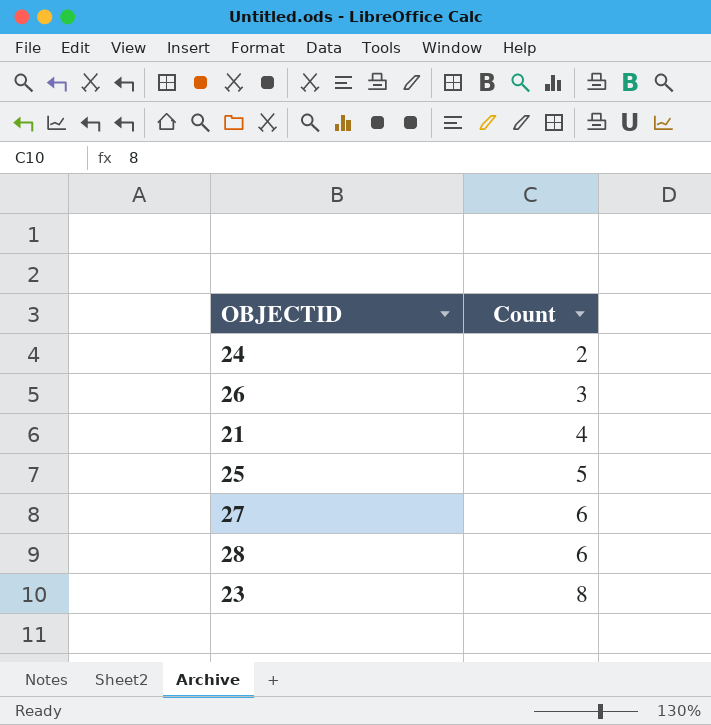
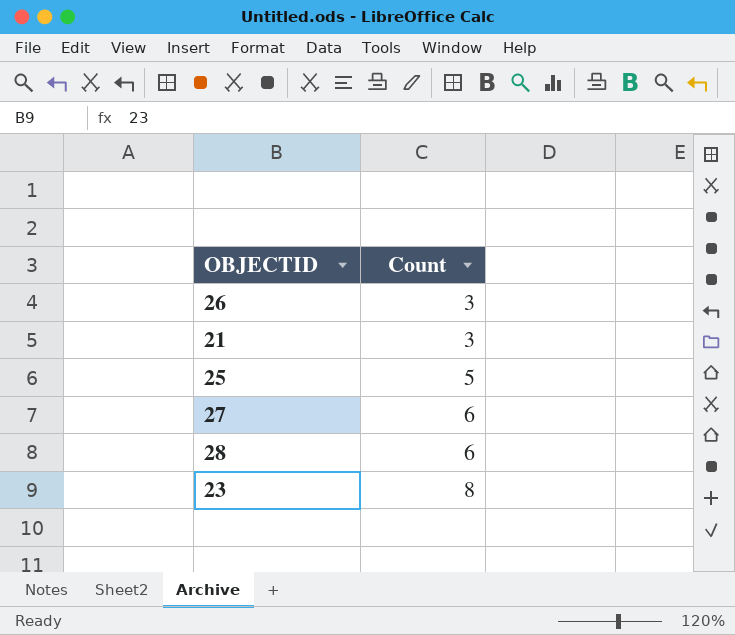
row 24: 2 -> none
21 | Count: 4 -> 3

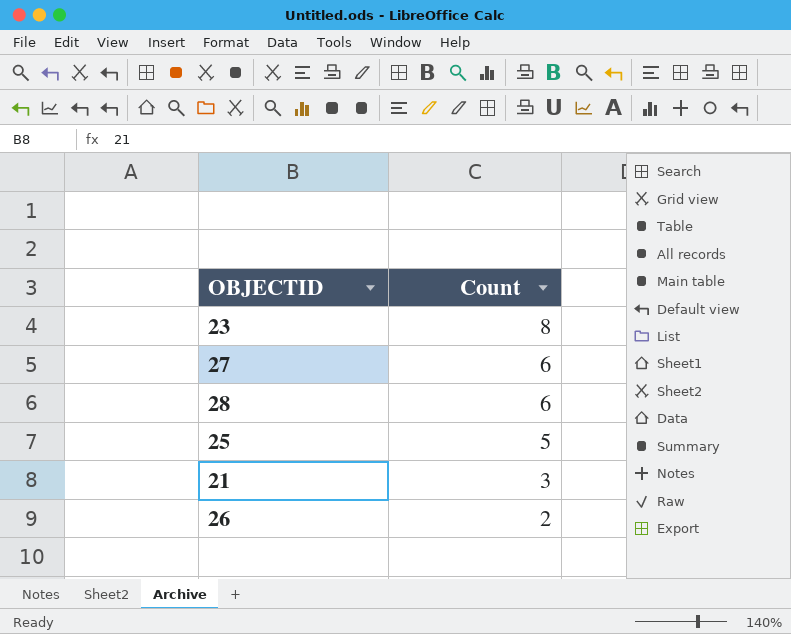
row order: Count ascending -> Count descending
26 | Count: 3 -> 2

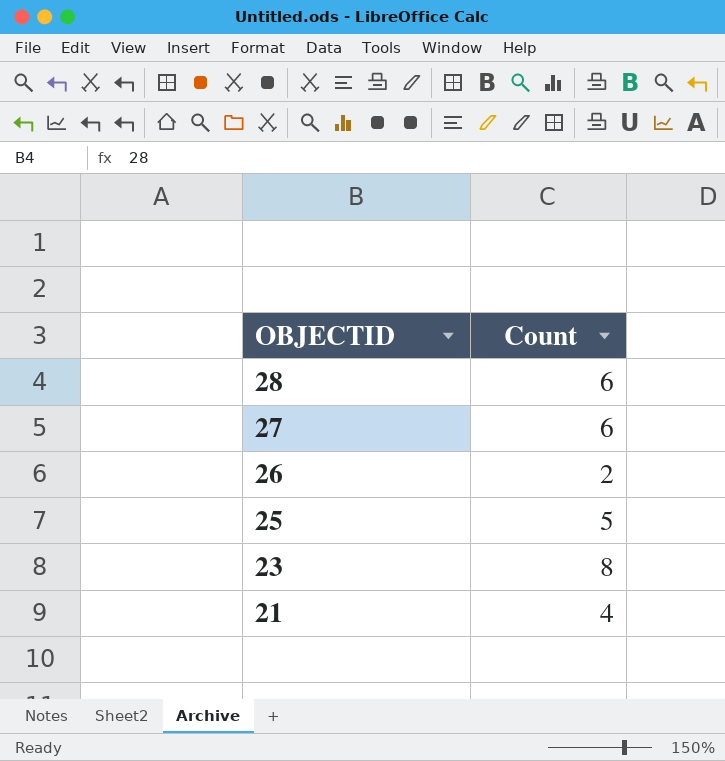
row order: Count descending -> OBJECTID descending
21 | Count: 3 -> 4

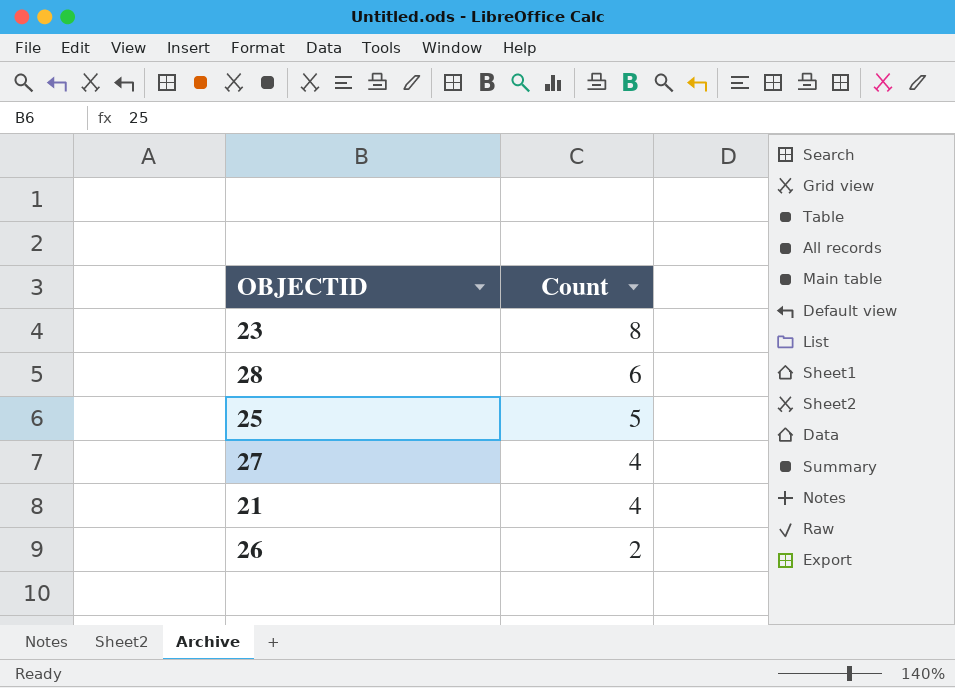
row order: OBJECTID descending -> Count descending
27 | Count: 6 -> 4

